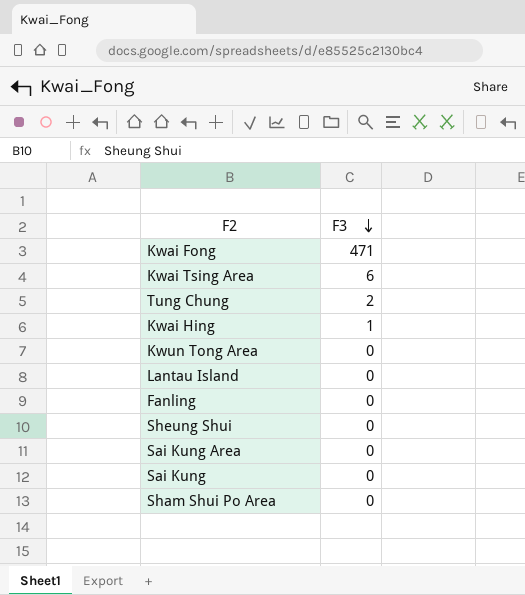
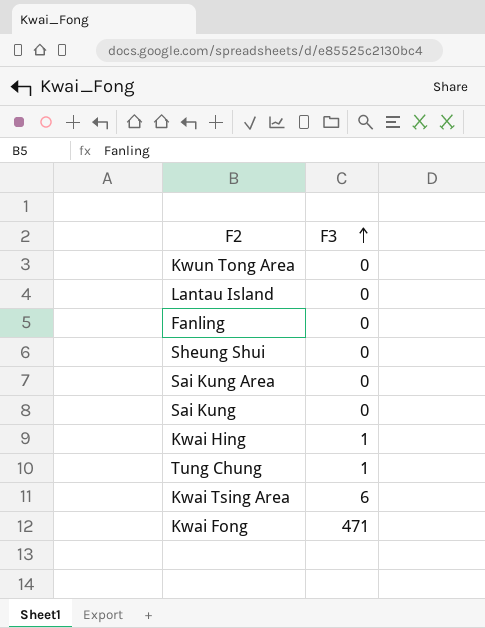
row order: F3 descending -> F3 ascending
row Sham Shui Po Area: 0 -> none
Tung Chung | F3: 2 -> 1

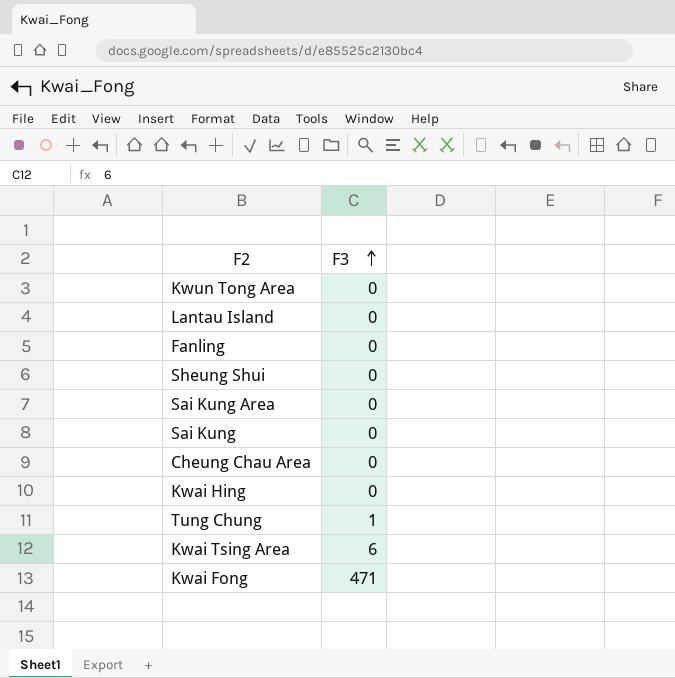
row Cheung Chau Area: none -> 0
Kwai Hing | F3: 1 -> 0

